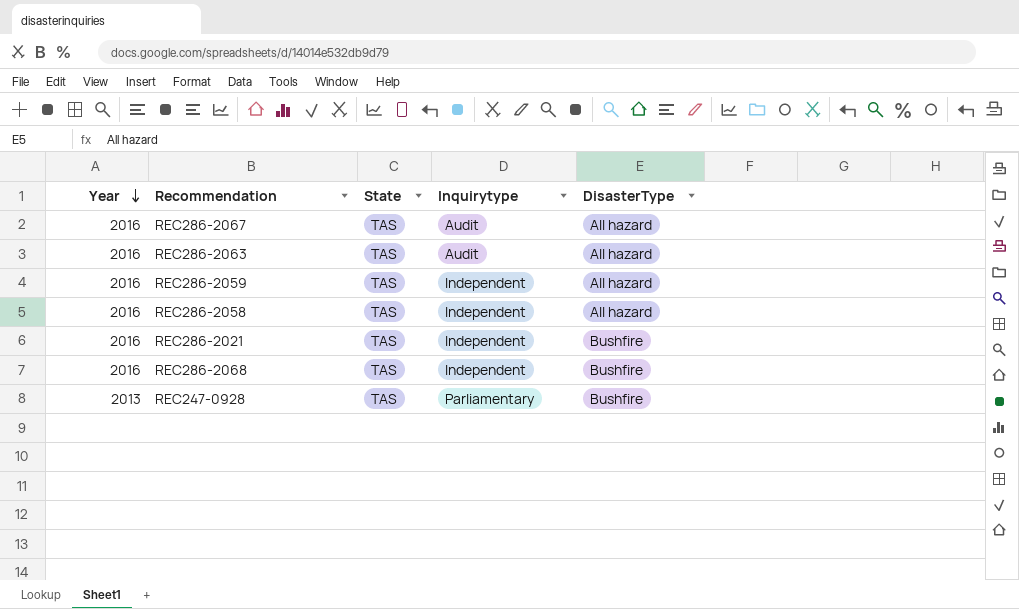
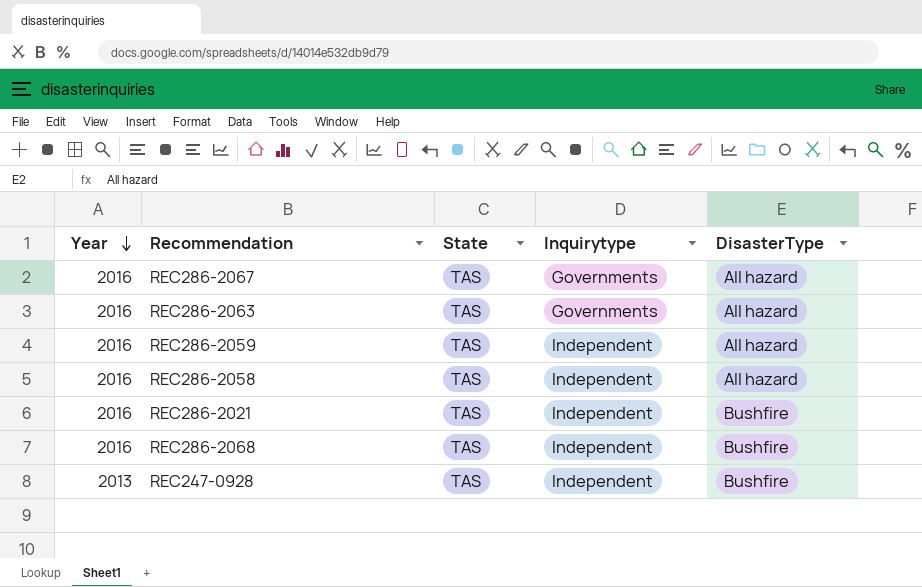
REC286-2067 | Inquirytype: Audit -> Governments
REC286-2063 | Inquirytype: Audit -> Governments
REC247-0928 | Inquirytype: Parliamentary -> Independent

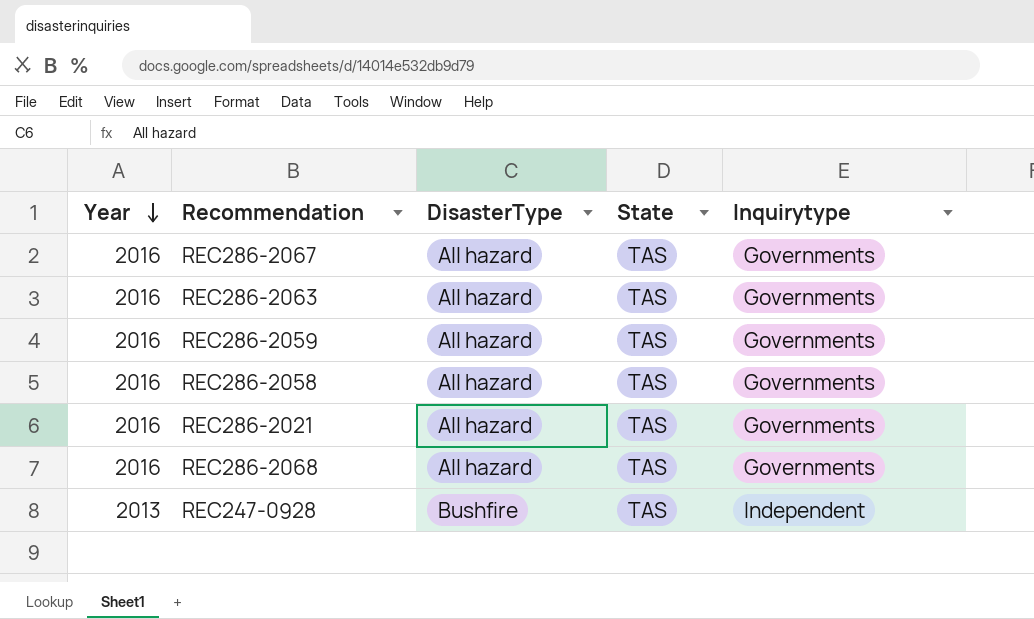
column DisasterType | position: 5 -> 3
REC286-2059 | Inquirytype: Independent -> Governments
REC286-2058 | Inquirytype: Independent -> Governments
REC286-2021 | DisasterType: Bushfire -> All hazard
REC286-2021 | Inquirytype: Independent -> Governments
REC286-2068 | DisasterType: Bushfire -> All hazard
REC286-2068 | Inquirytype: Independent -> Governments

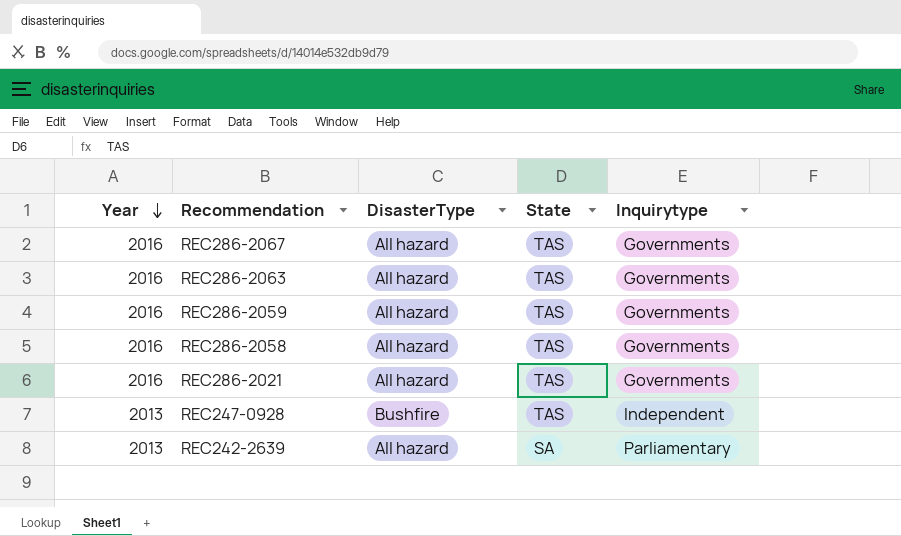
row REC286-2068: 2016 | All hazard | TAS | Governments -> none
row REC242-2639: none -> 2013 | All hazard | SA | Parliamentary

